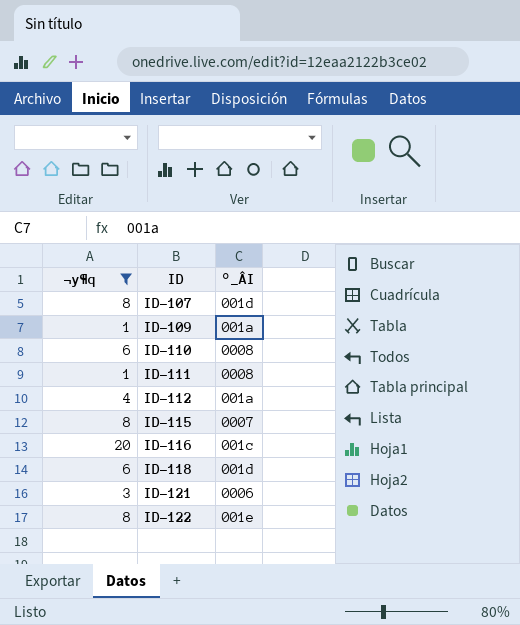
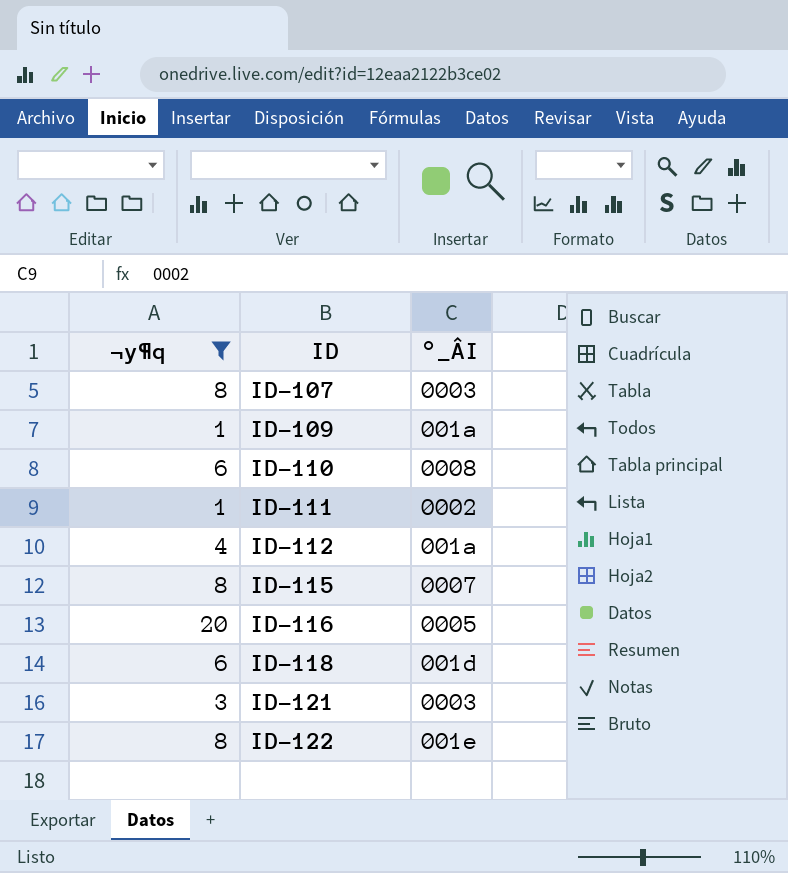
ID-107 | °_ÂI: 001d -> 0003
ID-111 | °_ÂI: 0008 -> 0002
ID-116 | °_ÂI: 001c -> 0005
ID-121 | °_ÂI: 0006 -> 0003

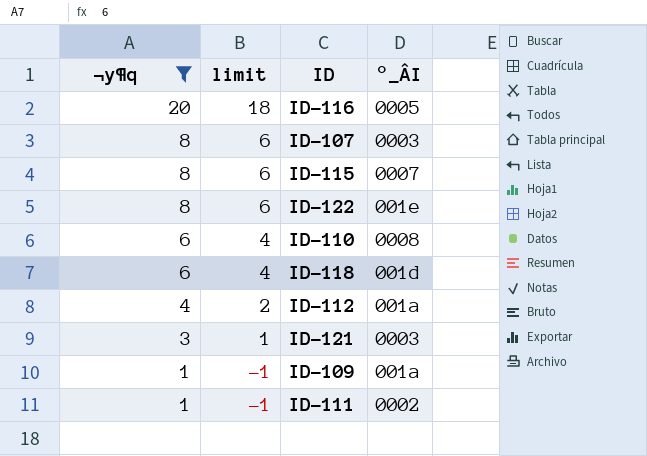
row order: ID ascending -> ¬y¶q descending
column limit | formula: none -> [¬y¶q] - 2

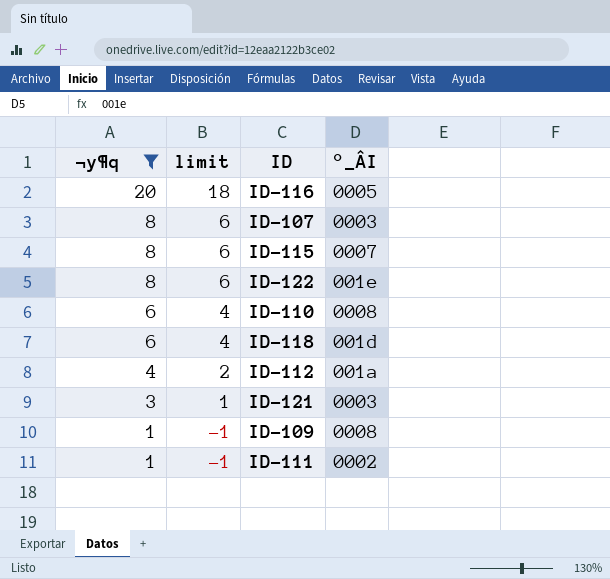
ID-109 | °_ÂI: 001a -> 0008

